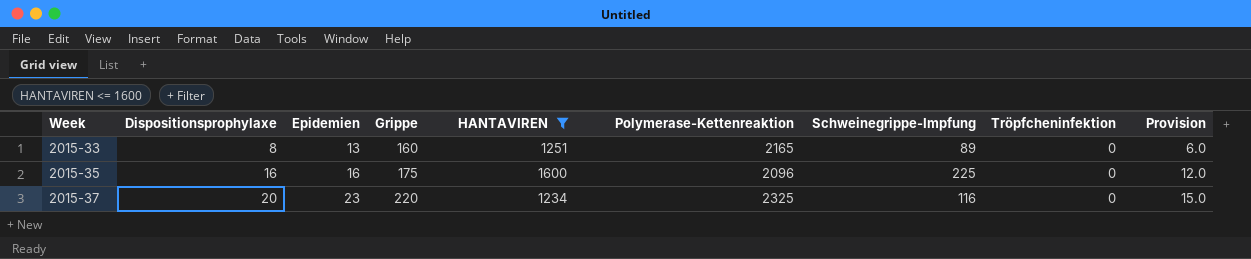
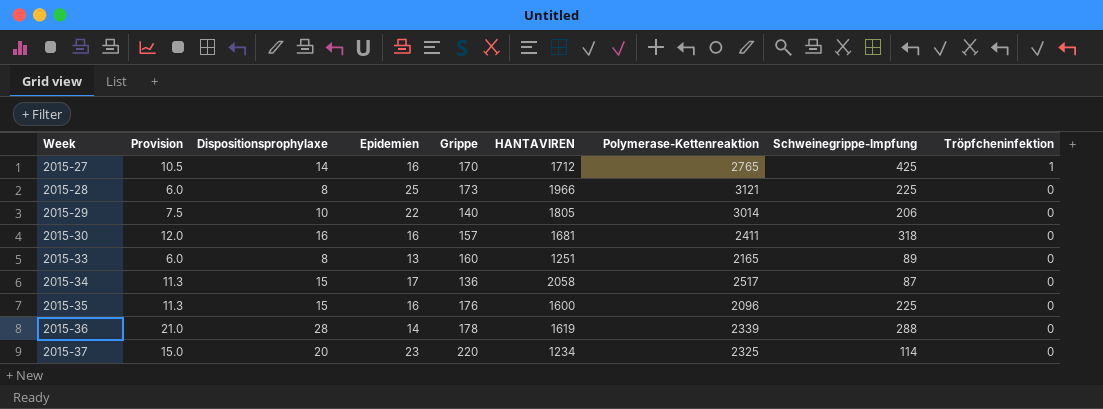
filter: HANTAVIREN <= 1600 -> none
column Provision | position: 9 -> 2
2015-35 | Provision: 12.0 -> 11.3
2015-35 | Dispositionsprophylaxe: 16 -> 15
2015-35 | Grippe: 175 -> 176
2015-37 | Schweinegrippe-Impfung: 116 -> 114

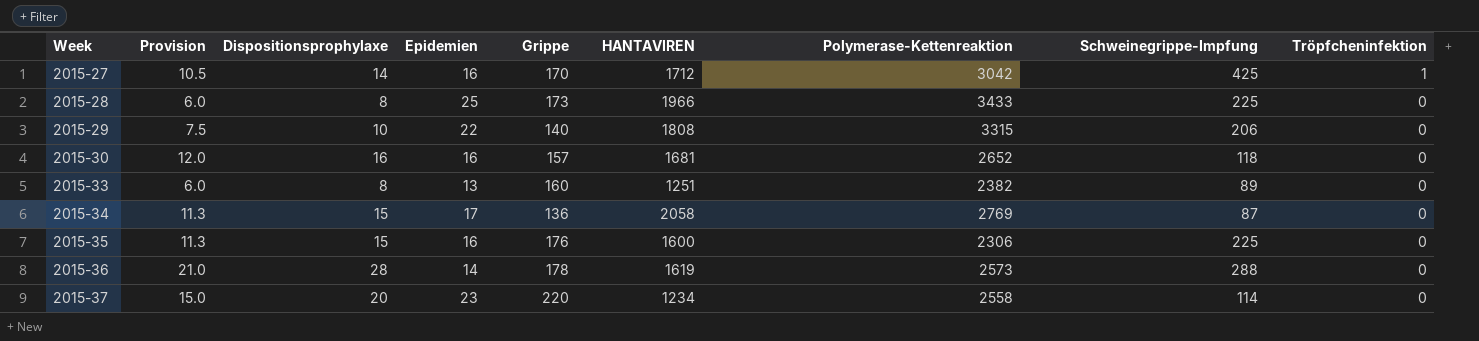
2015-27 | Polymerase-Kettenreaktion: 2765 -> 3042
2015-28 | Polymerase-Kettenreaktion: 3121 -> 3433
2015-29 | HANTAVIREN: 1805 -> 1808
2015-29 | Polymerase-Kettenreaktion: 3014 -> 3315
2015-30 | Polymerase-Kettenreaktion: 2411 -> 2652
2015-30 | Schweinegrippe-Impfung: 318 -> 118
2015-33 | Polymerase-Kettenreaktion: 2165 -> 2382
2015-34 | Polymerase-Kettenreaktion: 2517 -> 2769
2015-35 | Polymerase-Kettenreaktion: 2096 -> 2306
2015-36 | Polymerase-Kettenreaktion: 2339 -> 2573
2015-37 | Polymerase-Kettenreaktion: 2325 -> 2558

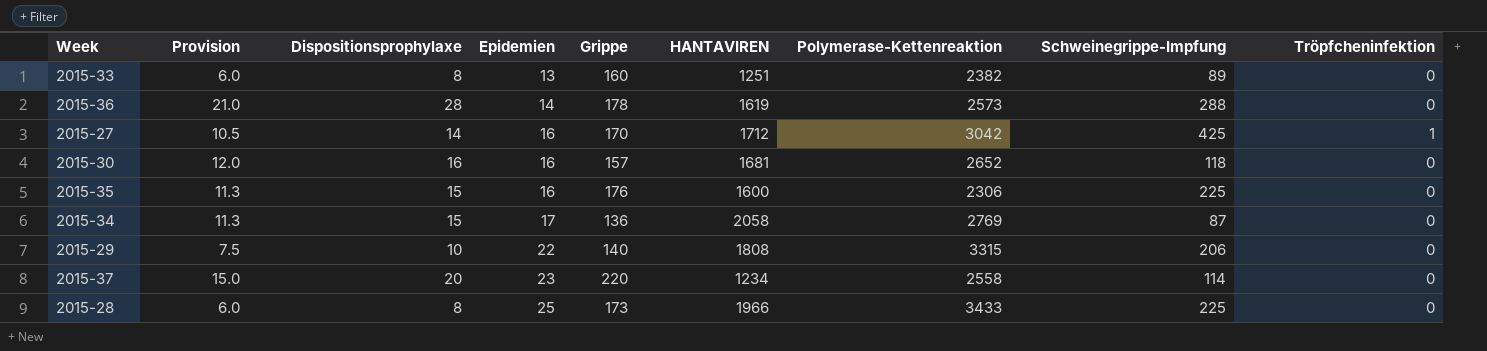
row order: Week ascending -> Epidemien ascending

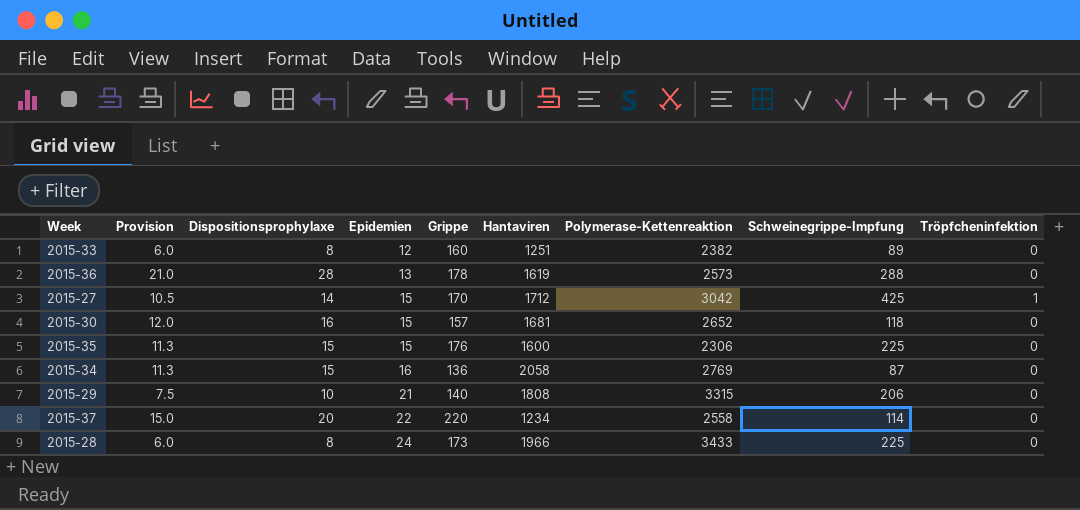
column name: HANTAVIREN -> Hantaviren
2015-33 | Epidemien: 13 -> 12
2015-36 | Epidemien: 14 -> 13
2015-27 | Epidemien: 16 -> 15
2015-30 | Epidemien: 16 -> 15
2015-35 | Epidemien: 16 -> 15
2015-34 | Epidemien: 17 -> 16
2015-29 | Epidemien: 22 -> 21
2015-37 | Epidemien: 23 -> 22
2015-28 | Epidemien: 25 -> 24

